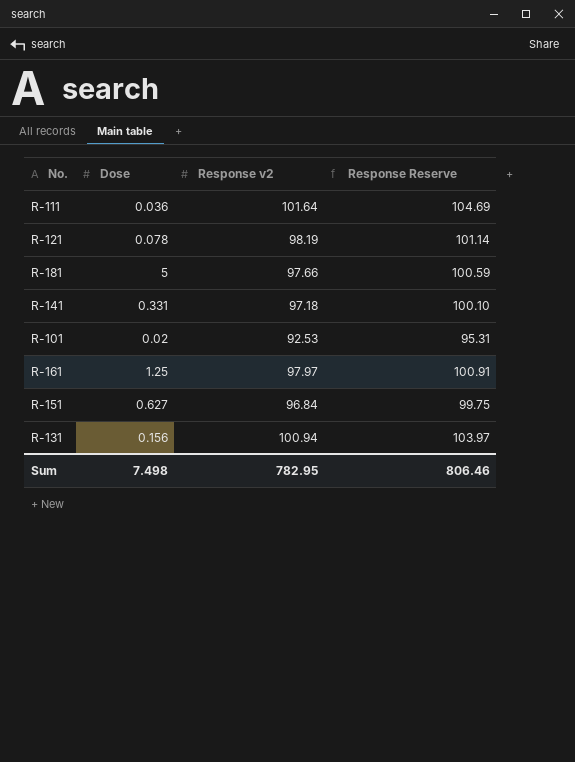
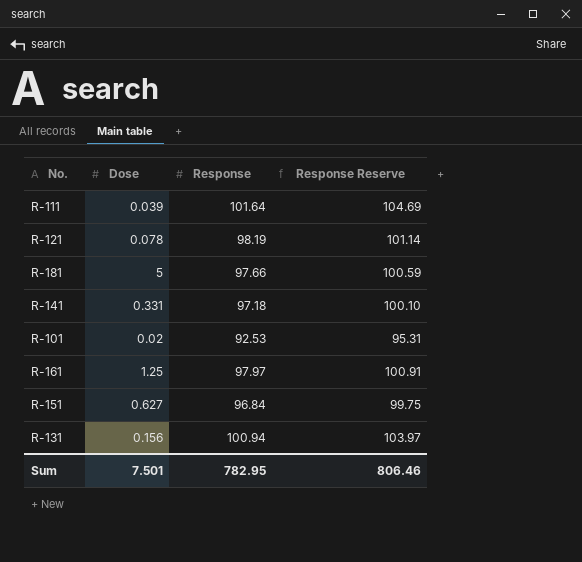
column name: Response v2 -> Response
R-111 | Dose: 0.036 -> 0.039
Sum | Dose: 7.498 -> 7.501

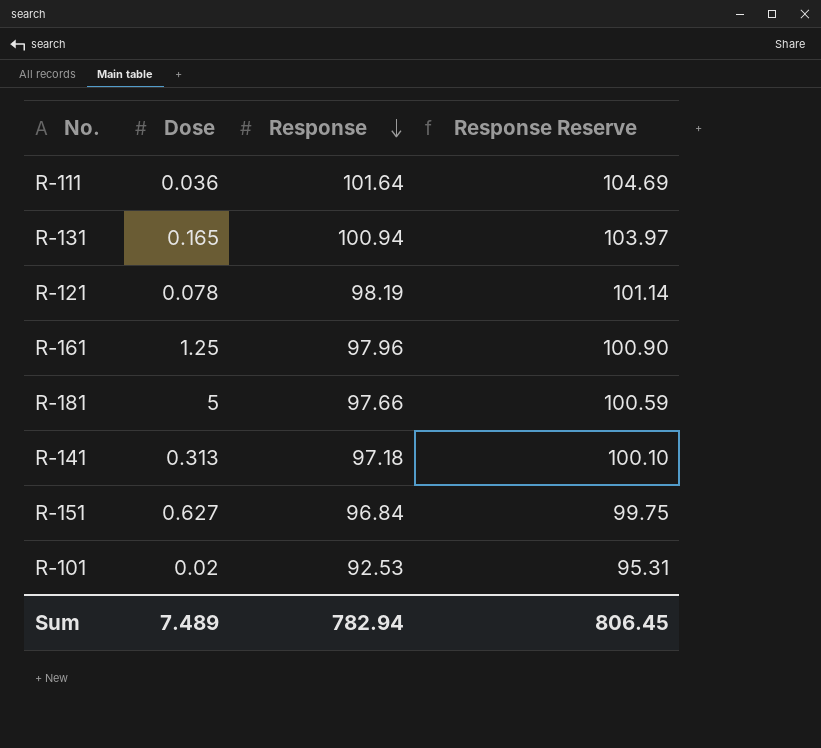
row order: none -> Response descending
R-111 | Dose: 0.039 -> 0.036
R-131 | Dose: 0.156 -> 0.165
R-161 | Response: 97.97 -> 97.96
R-161 | Response Reserve: 100.91 -> 100.90
R-141 | Dose: 0.331 -> 0.313
Sum | Dose: 7.501 -> 7.489
Sum | Response: 782.95 -> 782.94
Sum | Response Reserve: 806.46 -> 806.45

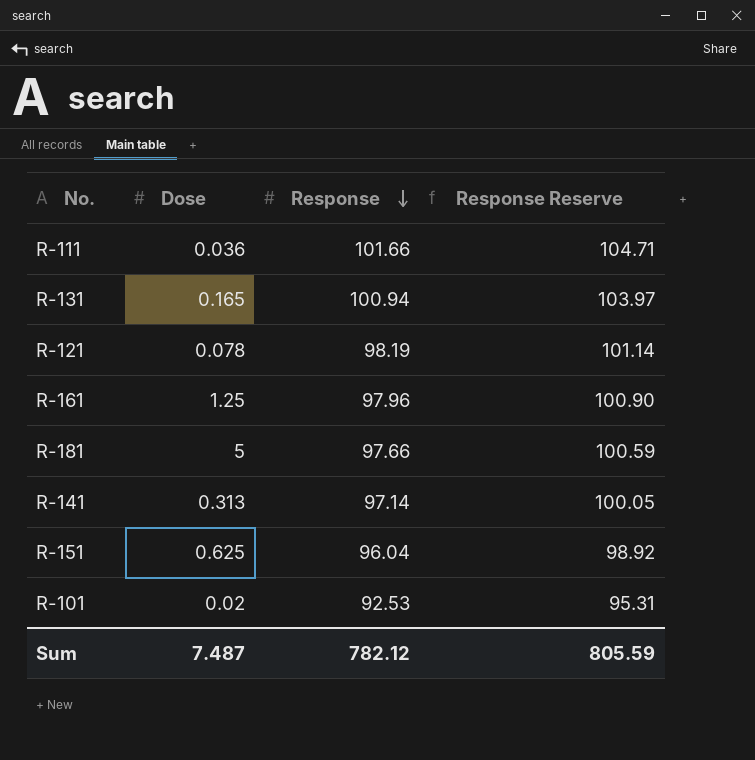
R-111 | Response: 101.64 -> 101.66
R-111 | Response Reserve: 104.69 -> 104.71
R-141 | Response: 97.18 -> 97.14
R-141 | Response Reserve: 100.10 -> 100.05
R-151 | Dose: 0.627 -> 0.625
R-151 | Response: 96.84 -> 96.04
R-151 | Response Reserve: 99.75 -> 98.92
Sum | Dose: 7.489 -> 7.487
Sum | Response: 782.94 -> 782.12
Sum | Response Reserve: 806.45 -> 805.59

